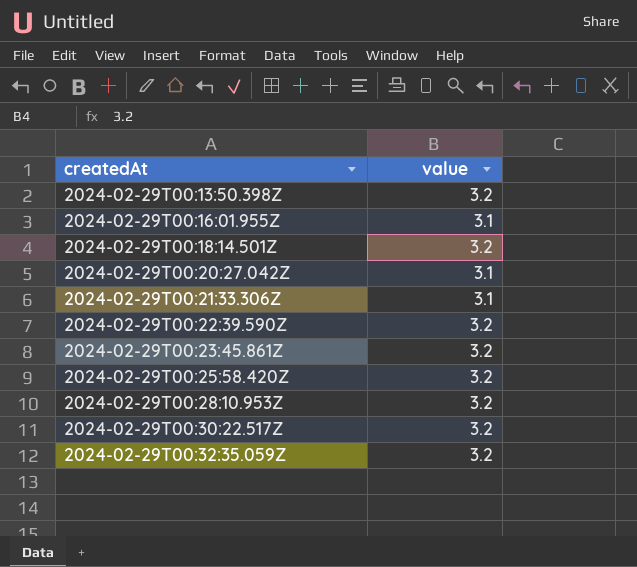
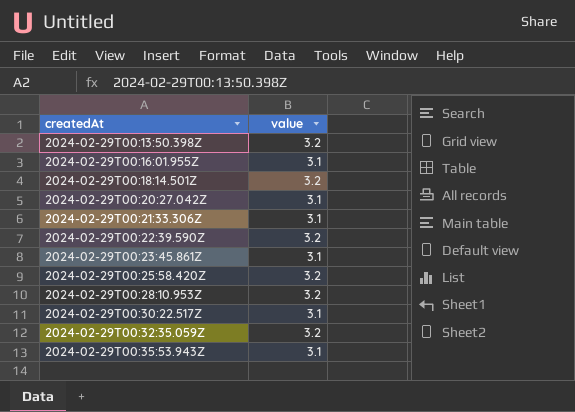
2024-02-29T00:23:45.861Z | value: 3.2 -> 3.1
2024-02-29T00:30:22.517Z | value: 3.2 -> 3.1
row 2024-02-29T00:35:53.943Z: none -> 3.1

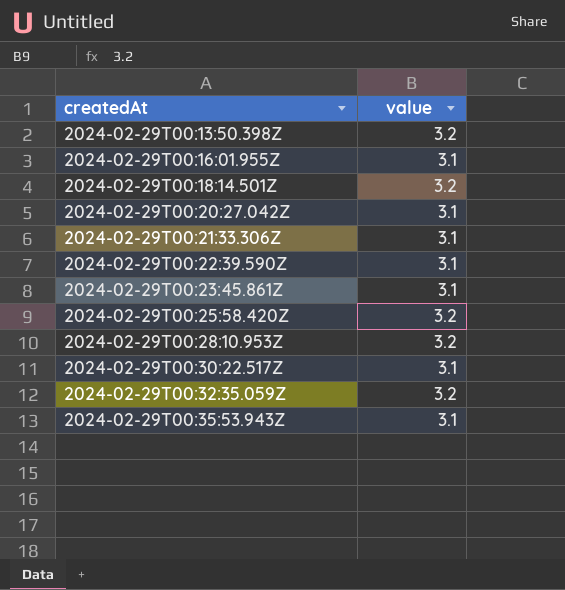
2024-02-29T00:22:39.590Z | value: 3.2 -> 3.1

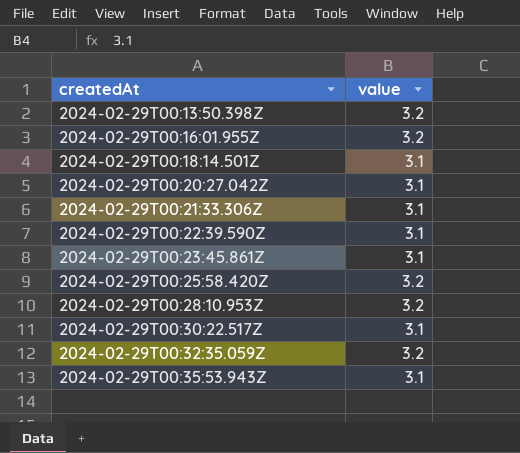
2024-02-29T00:16:01.955Z | value: 3.1 -> 3.2
2024-02-29T00:18:14.501Z | value: 3.2 -> 3.1

